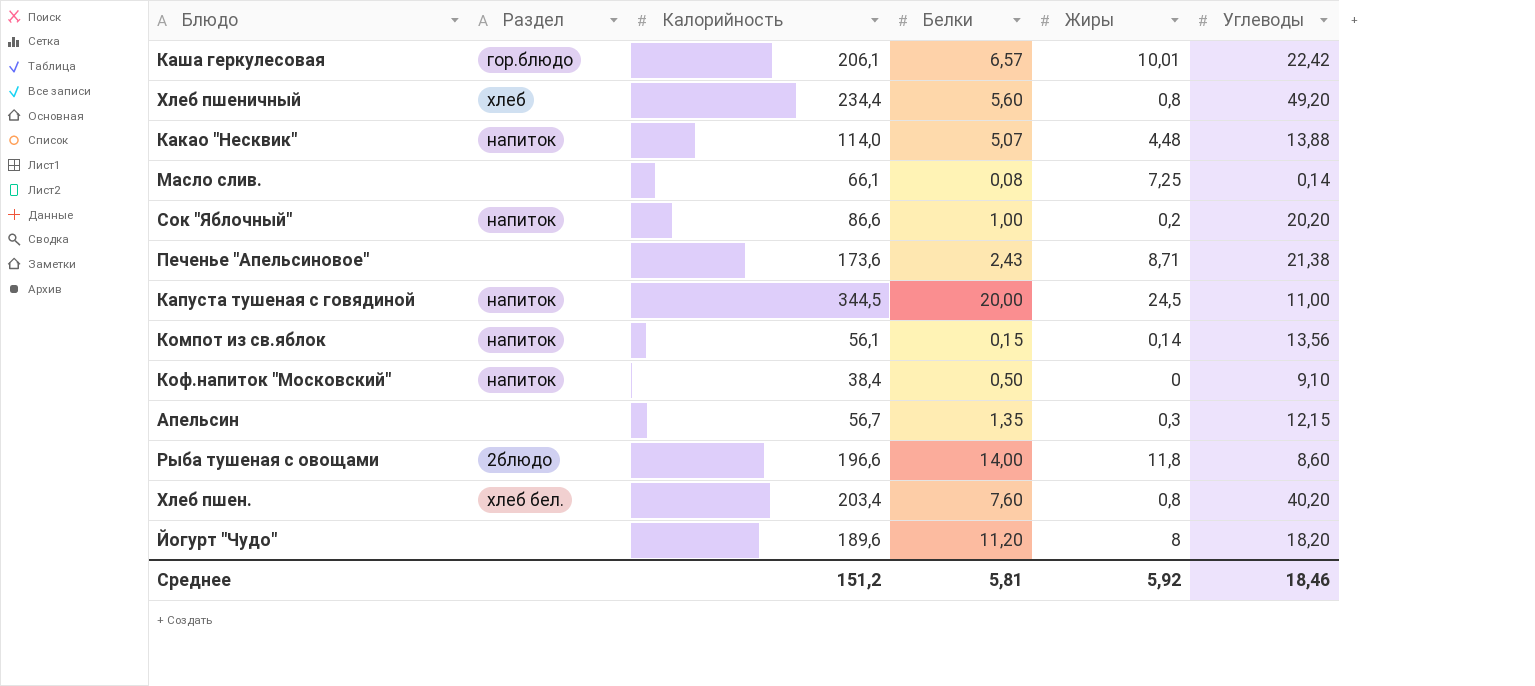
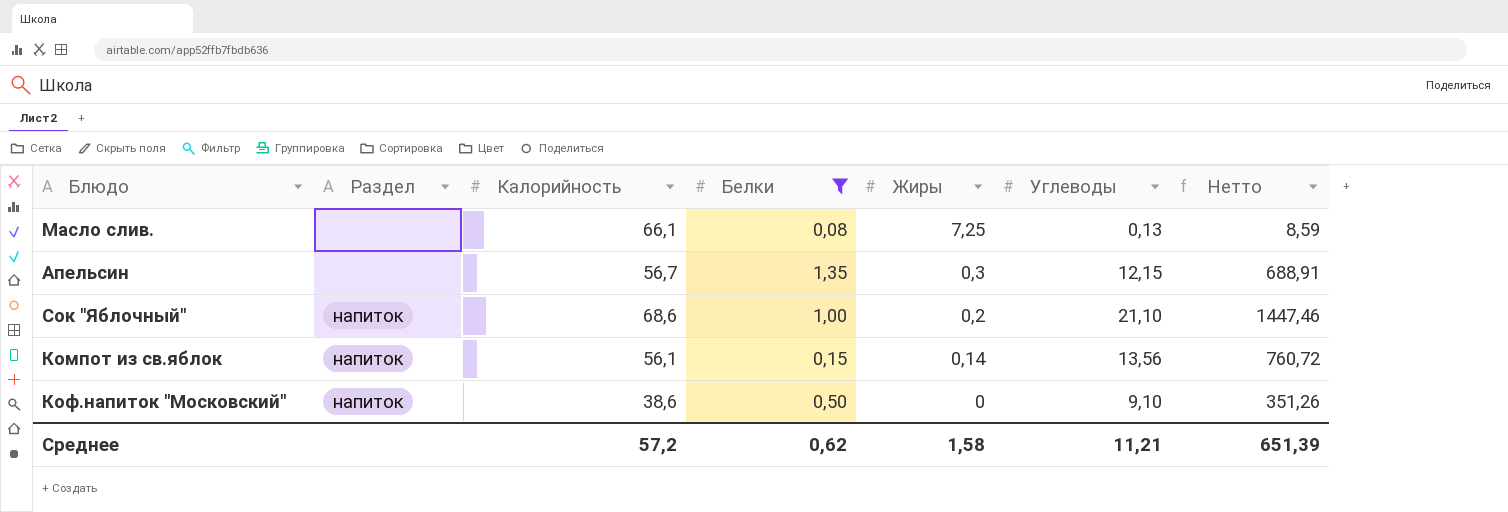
filter: none -> Белки <= 1,35
row order: none -> Жиры descending
column Нетто | formula: none -> [Калорийность] * [Углеводы]
Масло слив. | Углеводы: 0,14 -> 0,13
Сок "Яблочный" | Калорийность: 86,6 -> 68,6
Сок "Яблочный" | Углеводы: 20,20 -> 21,10
Коф.напиток "Московский" | Калорийность: 38,4 -> 38,6
Среднее | Калорийность: 151,2 -> 57,2
Среднее | Белки: 5,81 -> 0,62
Среднее | Жиры: 5,92 -> 1,58
Среднее | Углеводы: 18,46 -> 11,21

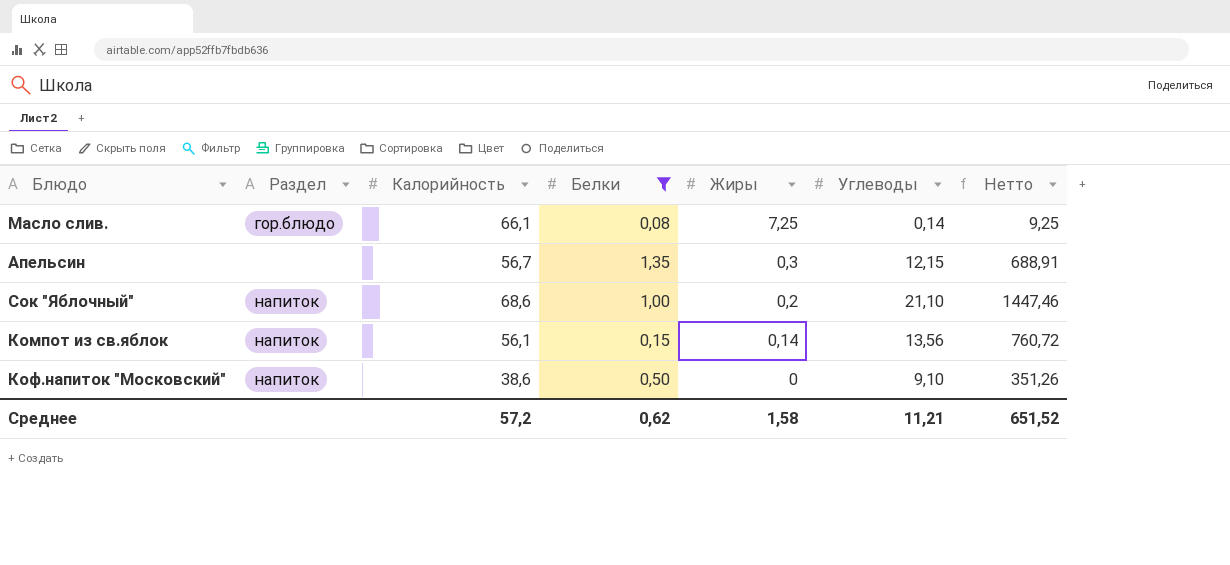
Масло слив. | Раздел: none -> гор.блюдо
Масло слив. | Углеводы: 0,13 -> 0,14
Масло слив. | Нетто: 8,59 -> 9,25
Среднее | Нетто: 651,39 -> 651,52

